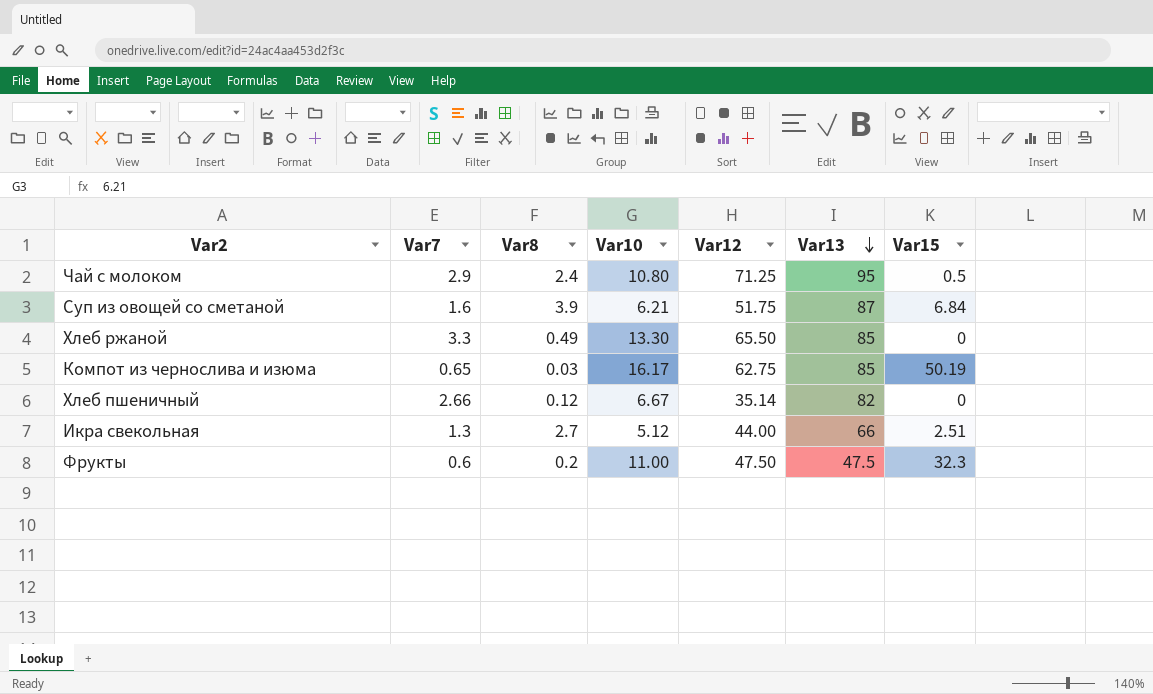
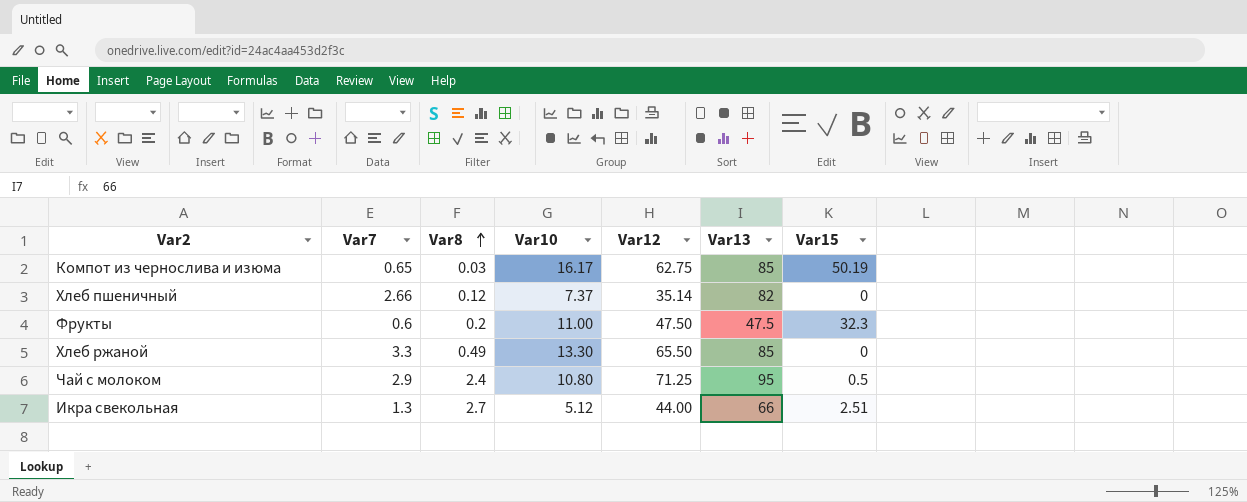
row order: Var13 descending -> Var8 ascending
row Суп из овощей со сметаной: 1.6 | 3.9 | 6.21 | 51.75 | 87 | 6.84 -> none
Хлеб пшеничный | Var10: 6.67 -> 7.37

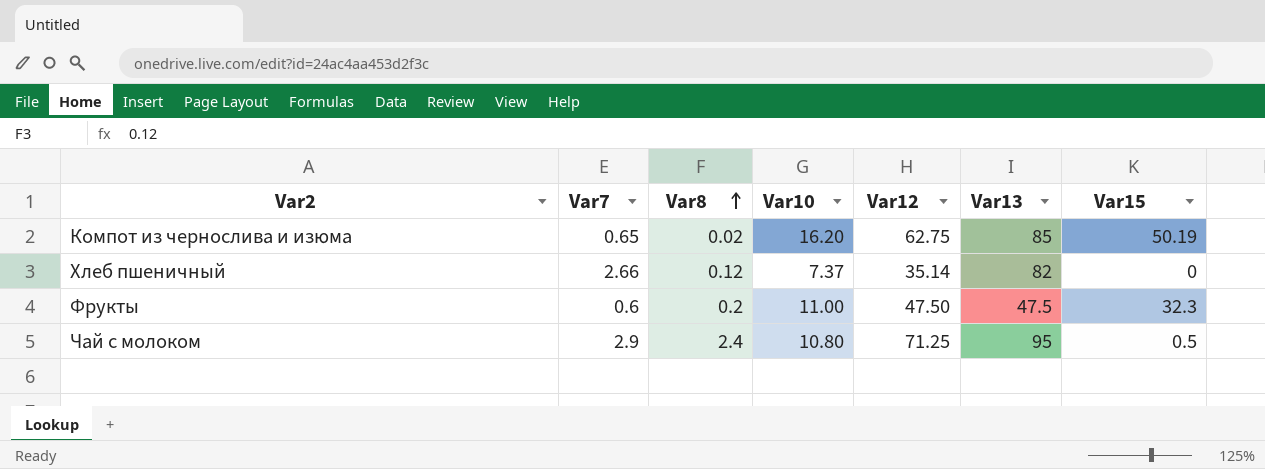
row Хлеб ржаной: 3.3 | 0.49 | 13.30 | 65.50 | 85 | 0 -> none
row Икра свекольная: 1.3 | 2.7 | 5.12 | 44.00 | 66 | 2.51 -> none
Компот из чернослива и изюма | Var8: 0.03 -> 0.02
Компот из чернослива и изюма | Var10: 16.17 -> 16.20

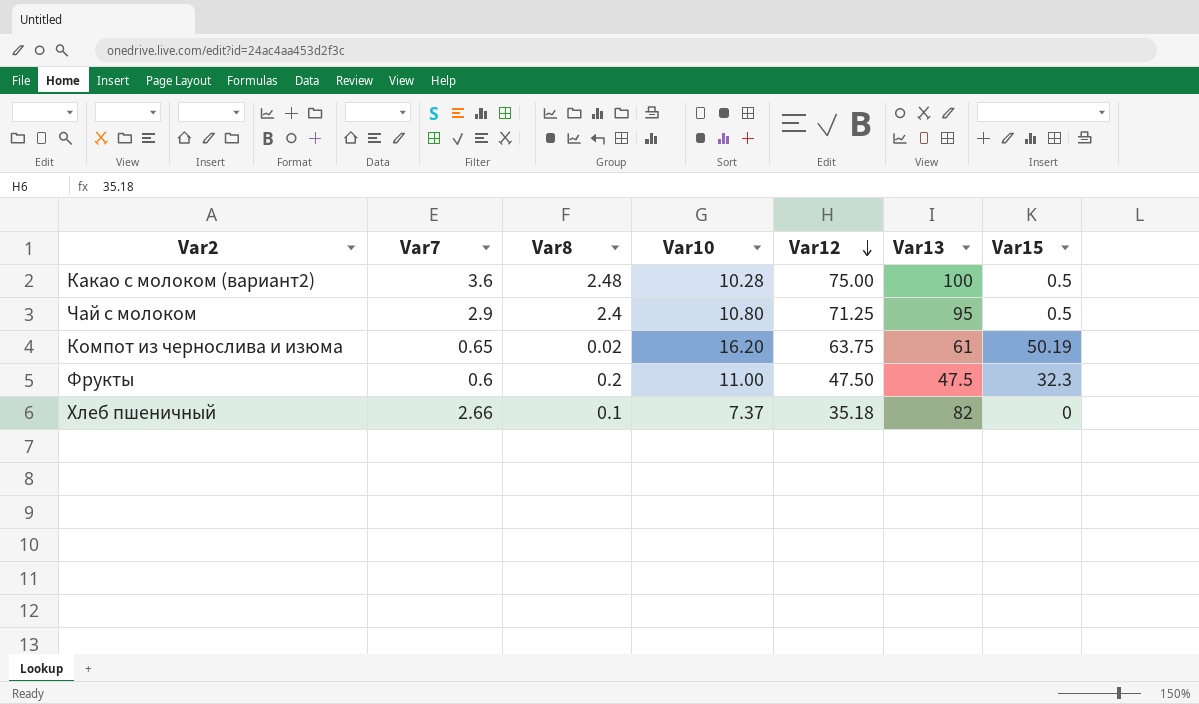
row order: Var8 ascending -> Var12 descending
row Какао с молоком (вариант2): none -> 3.6 | 2.48 | 10.28 | 75.00 | 100 | 0.5
Компот из чернослива и изюма | Var12: 62.75 -> 63.75
Компот из чернослива и изюма | Var13: 85 -> 61
Хлеб пшеничный | Var8: 0.12 -> 0.1
Хлеб пшеничный | Var12: 35.14 -> 35.18

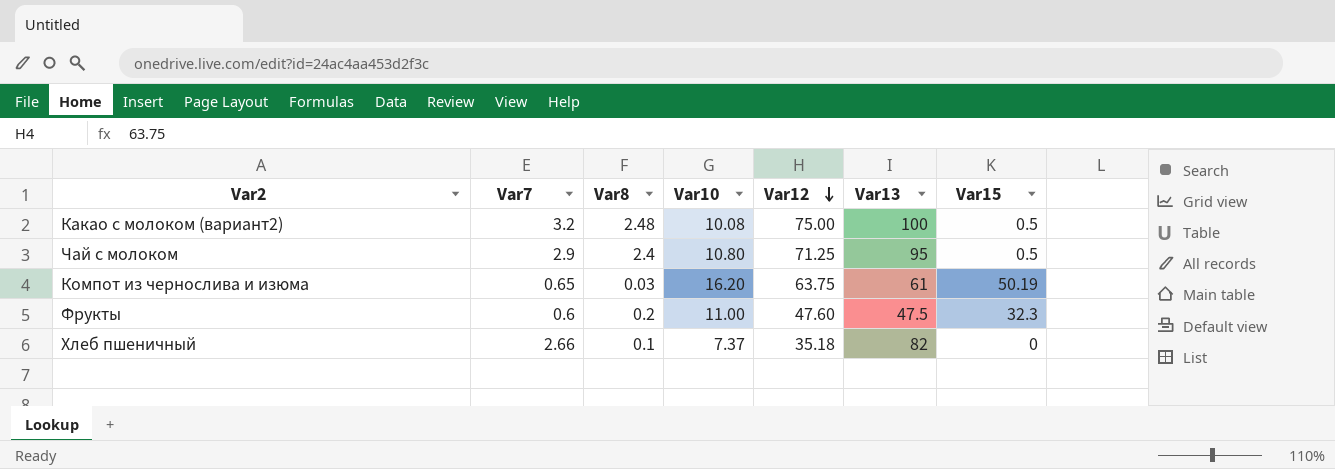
Какао с молоком (вариант2) | Var7: 3.6 -> 3.2
Какао с молоком (вариант2) | Var10: 10.28 -> 10.08
Компот из чернослива и изюма | Var8: 0.02 -> 0.03
Фрукты | Var12: 47.50 -> 47.60

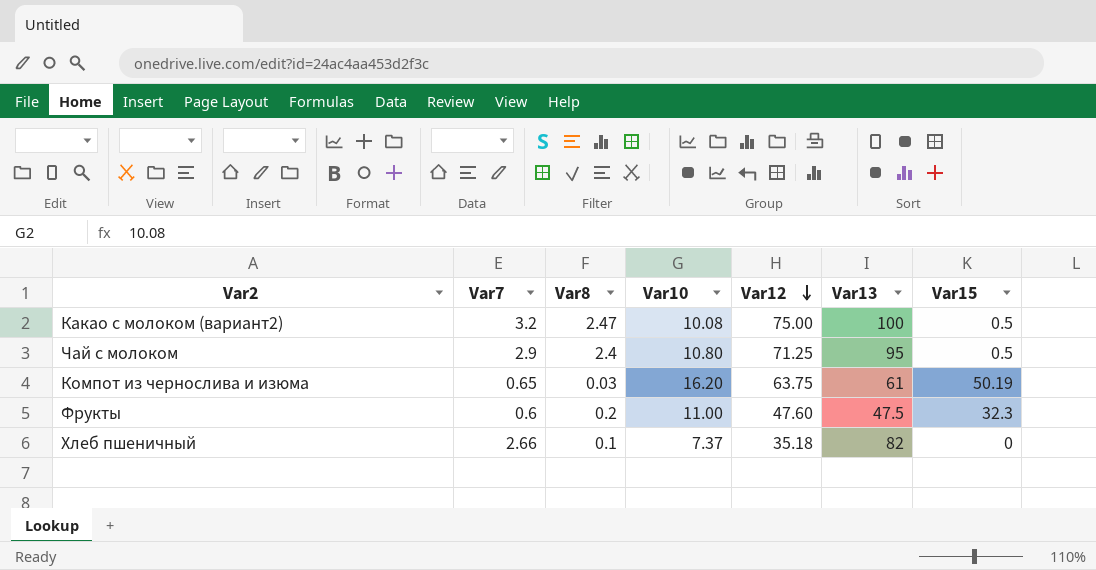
Какао с молоком (вариант2) | Var8: 2.48 -> 2.47

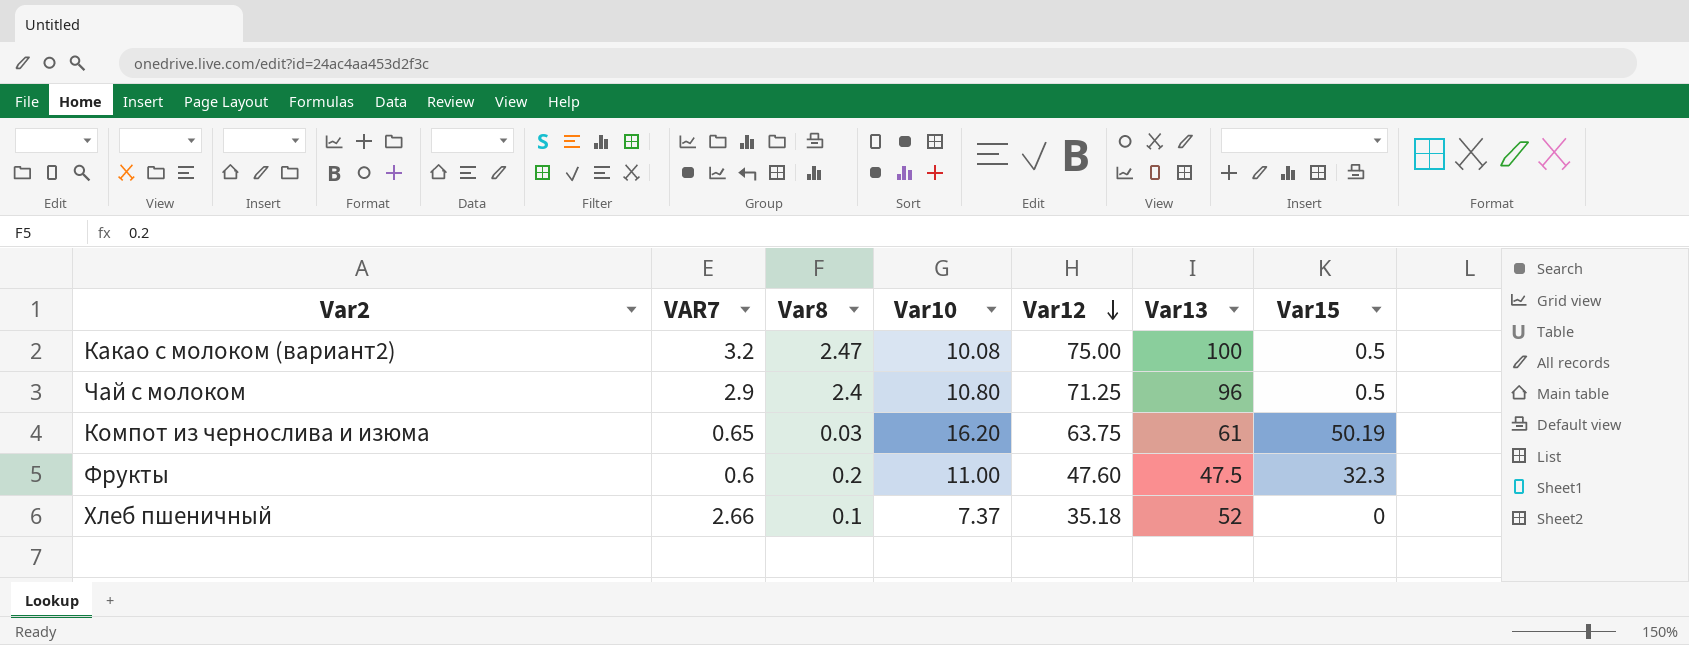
column name: Var7 -> VAR7
Чай с молоком | Var13: 95 -> 96
Хлеб пшеничный | Var13: 82 -> 52

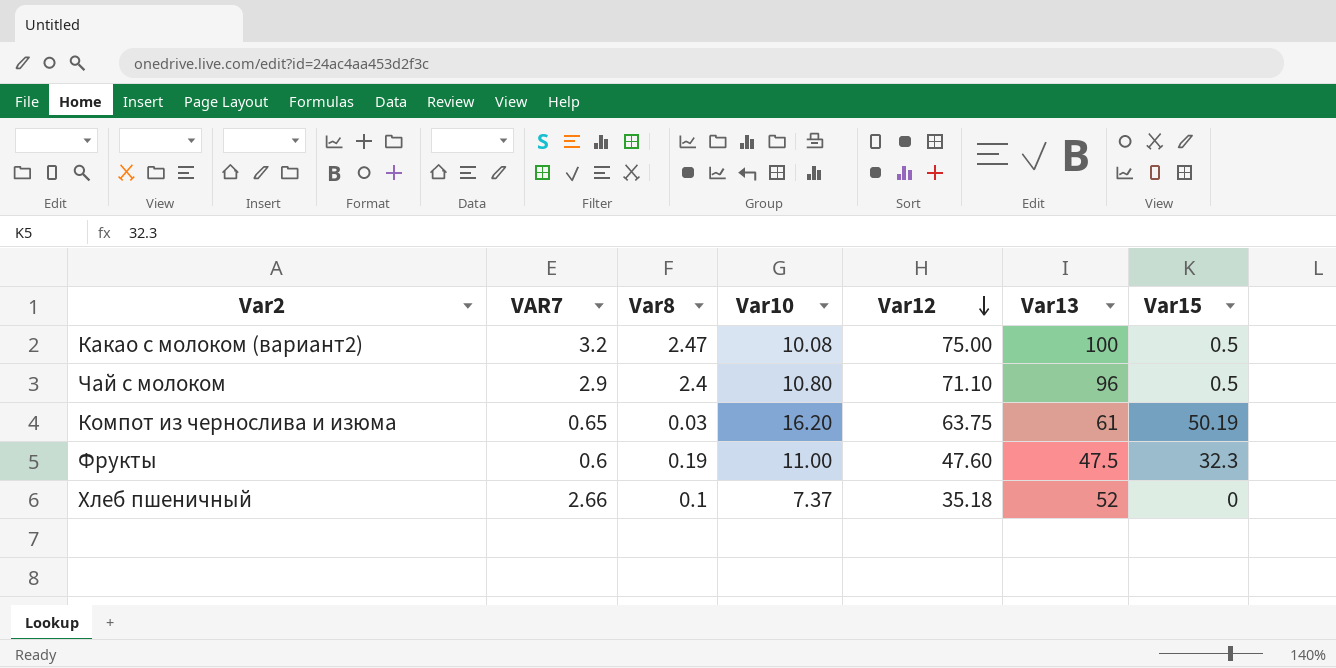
Чай с молоком | Var12: 71.25 -> 71.10
Фрукты | Var8: 0.2 -> 0.19

